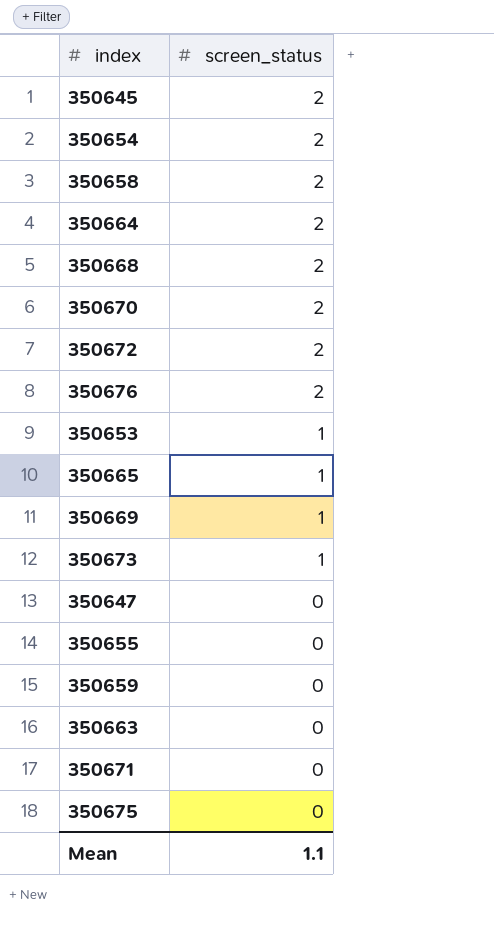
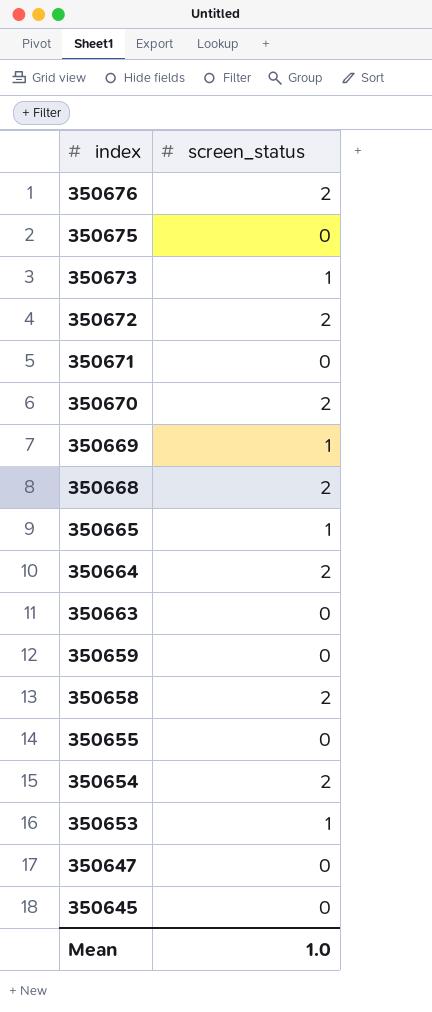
row order: screen_status descending -> index descending
350645 | screen_status: 2 -> 0
Mean | screen_status: 1.1 -> 1.0

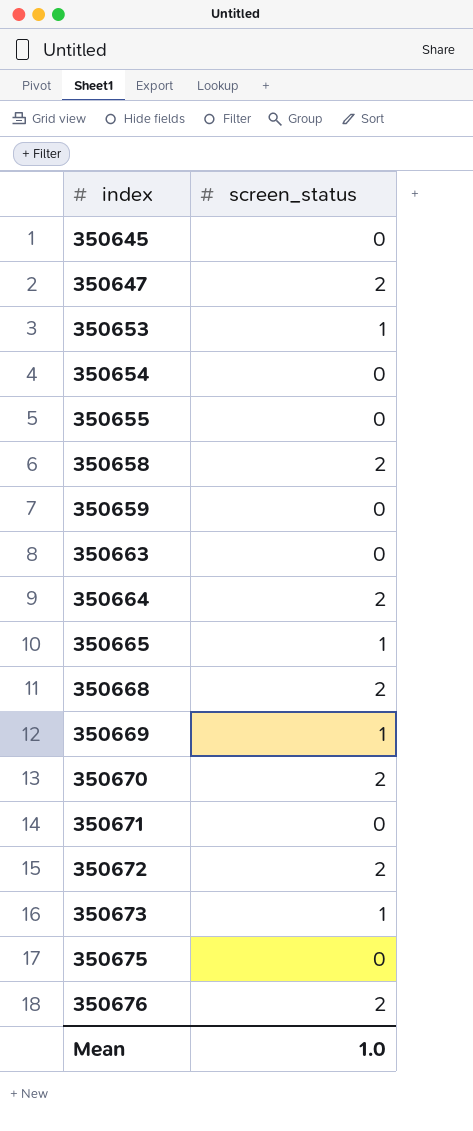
row order: index descending -> index ascending
350647 | screen_status: 0 -> 2
350654 | screen_status: 2 -> 0

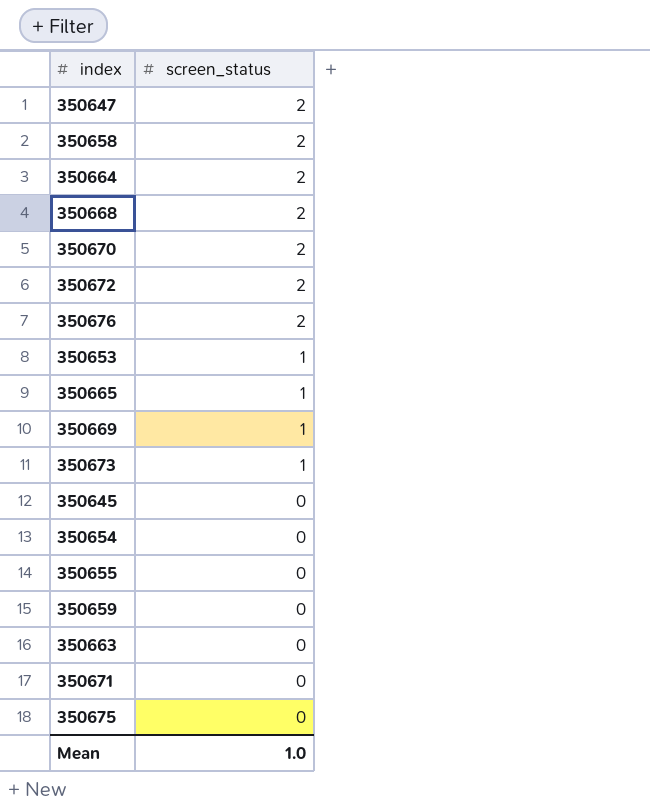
row order: index ascending -> screen_status descending

